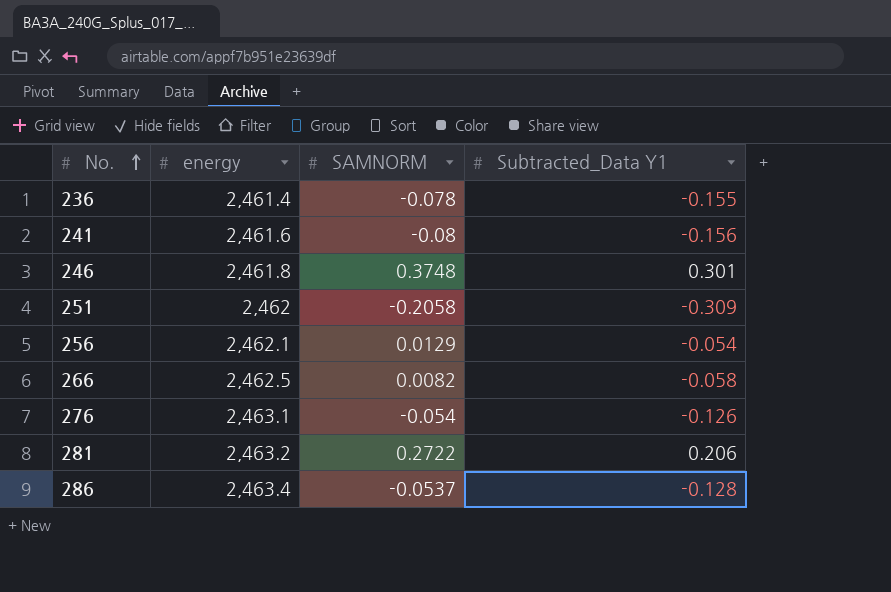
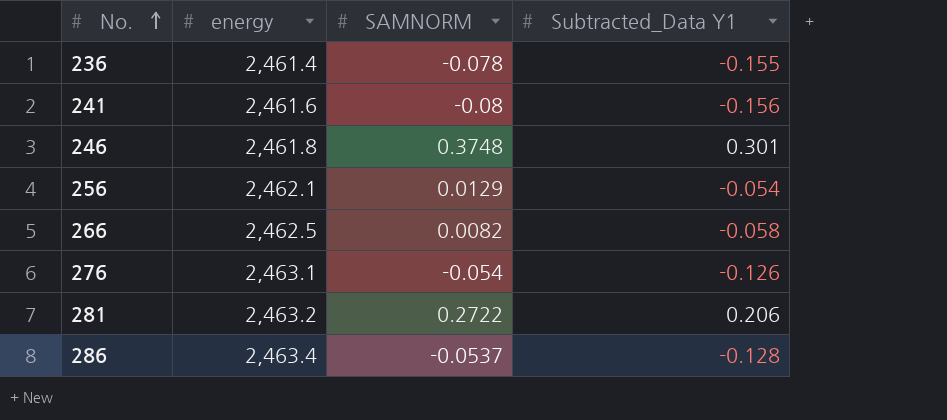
row 251: 2,462 | -0.2058 | -0.309 -> none

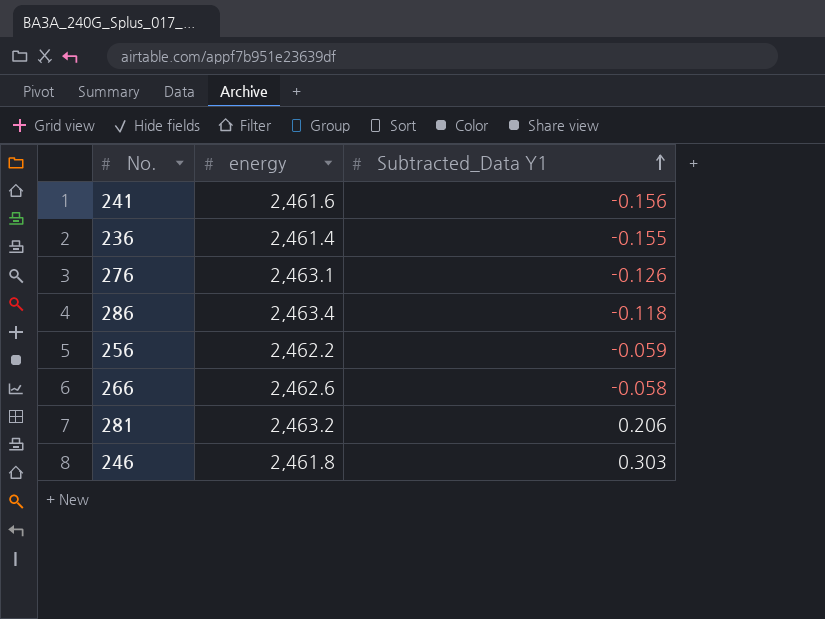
row order: No. ascending -> Subtracted_Data Y1 ascending
column SAMNORM | position: 3 -> none
286 | Subtracted_Data Y1: -0.128 -> -0.118
256 | energy: 2,462.1 -> 2,462.2
256 | Subtracted_Data Y1: -0.054 -> -0.059
266 | energy: 2,462.5 -> 2,462.6
246 | Subtracted_Data Y1: 0.301 -> 0.303

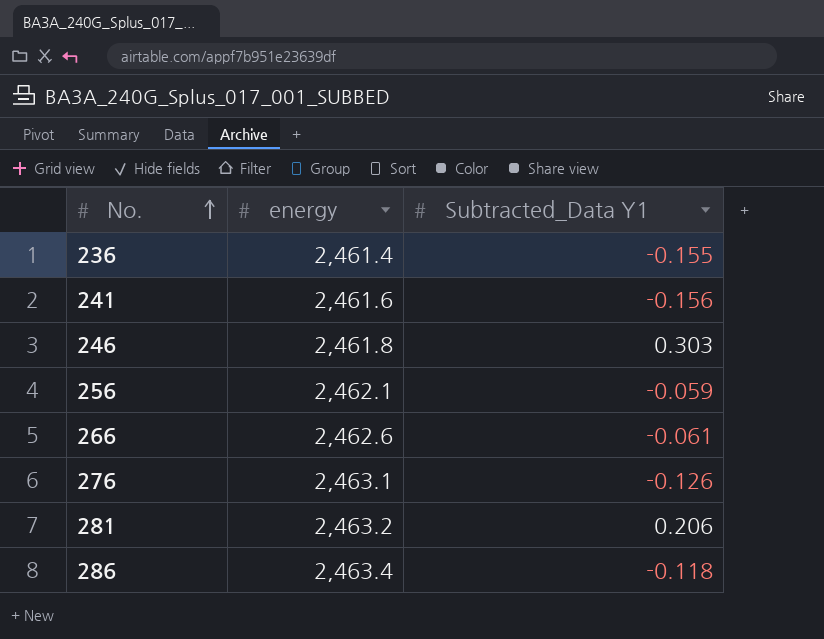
row order: Subtracted_Data Y1 ascending -> No. ascending
256 | energy: 2,462.2 -> 2,462.1
266 | Subtracted_Data Y1: -0.058 -> -0.061

